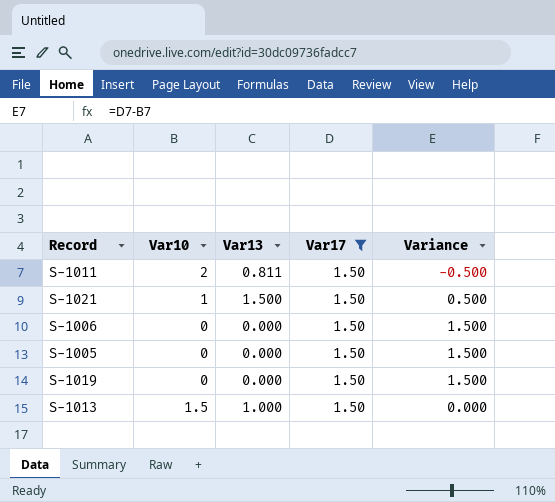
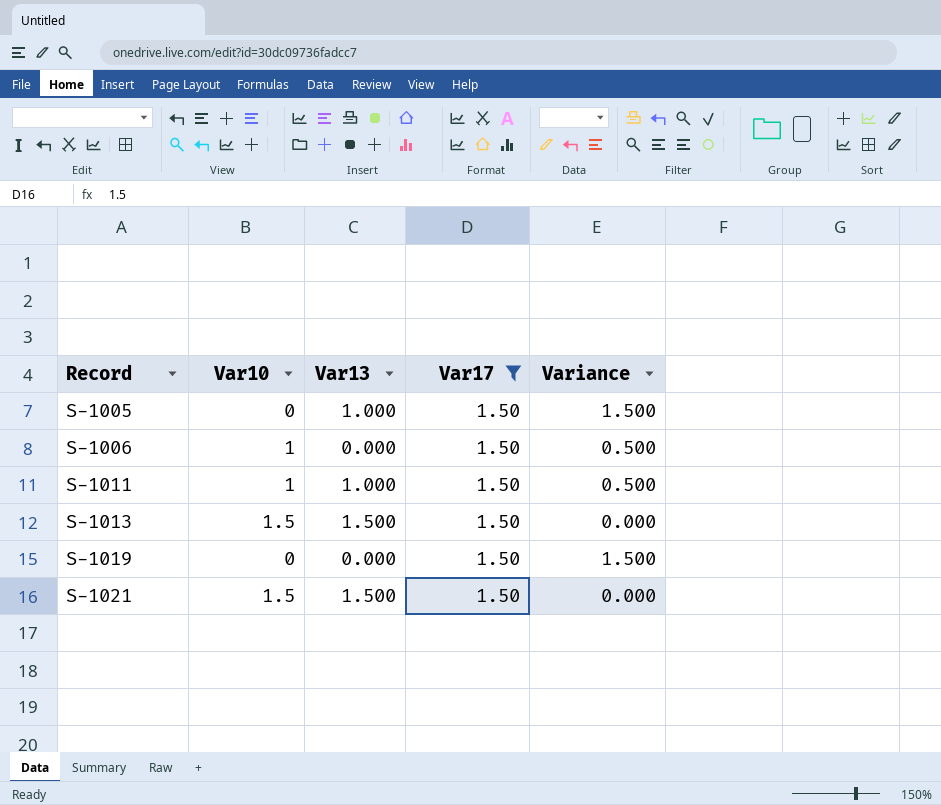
row order: none -> Record ascending
S-1005 | Var13: 0.000 -> 1.000
S-1006 | Var10: 0 -> 1
S-1006 | Variance: 1.500 -> 0.500
S-1011 | Var10: 2 -> 1
S-1011 | Var13: 0.811 -> 1.000
S-1011 | Variance: -0.500 -> 0.500
S-1013 | Var13: 1.000 -> 1.500
S-1021 | Var10: 1 -> 1.5
S-1021 | Variance: 0.500 -> 0.000

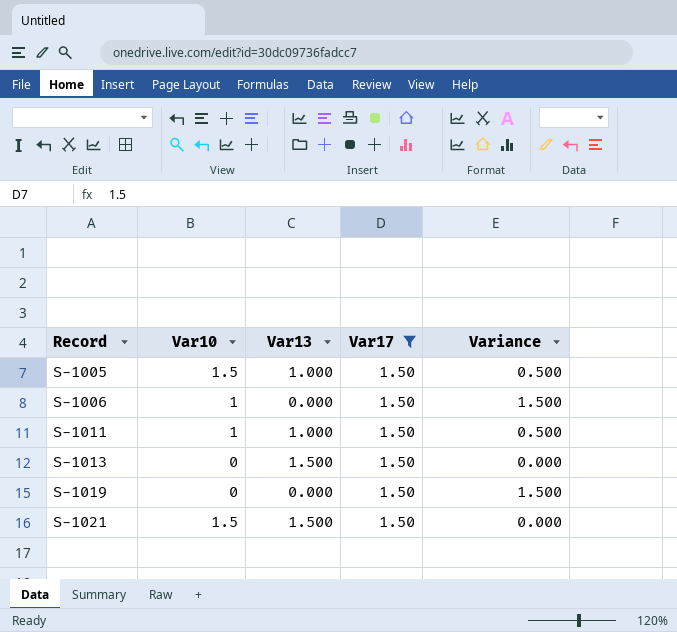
column Variance | formula: [Var17] - [Var10] -> [Var17] - [Var13]
S-1005 | Var10: 0 -> 1.5
S-1013 | Var10: 1.5 -> 0

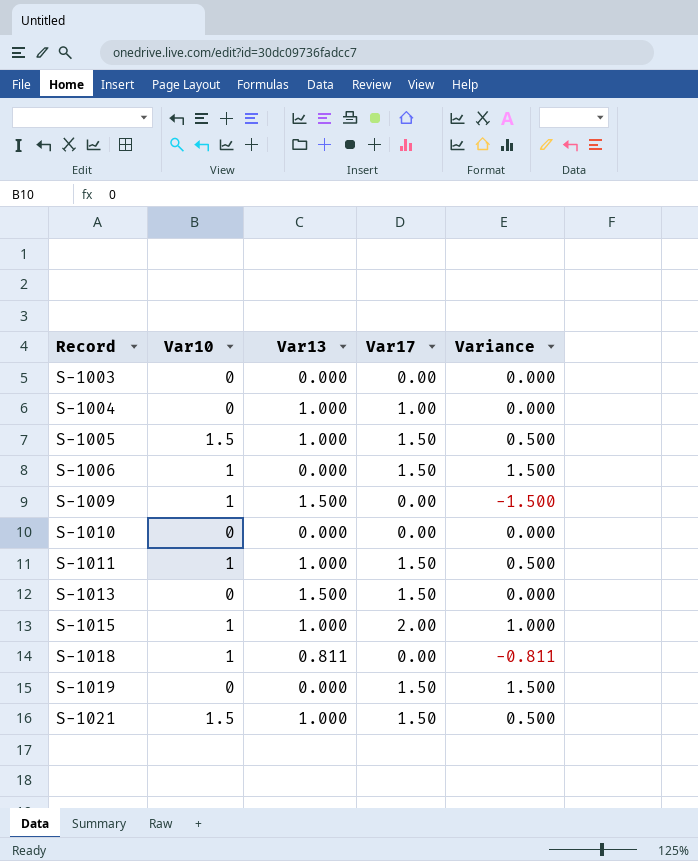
filter: Var17 = 1.50 -> none
S-1021 | Var13: 1.500 -> 1.000
S-1021 | Variance: 0.000 -> 0.500

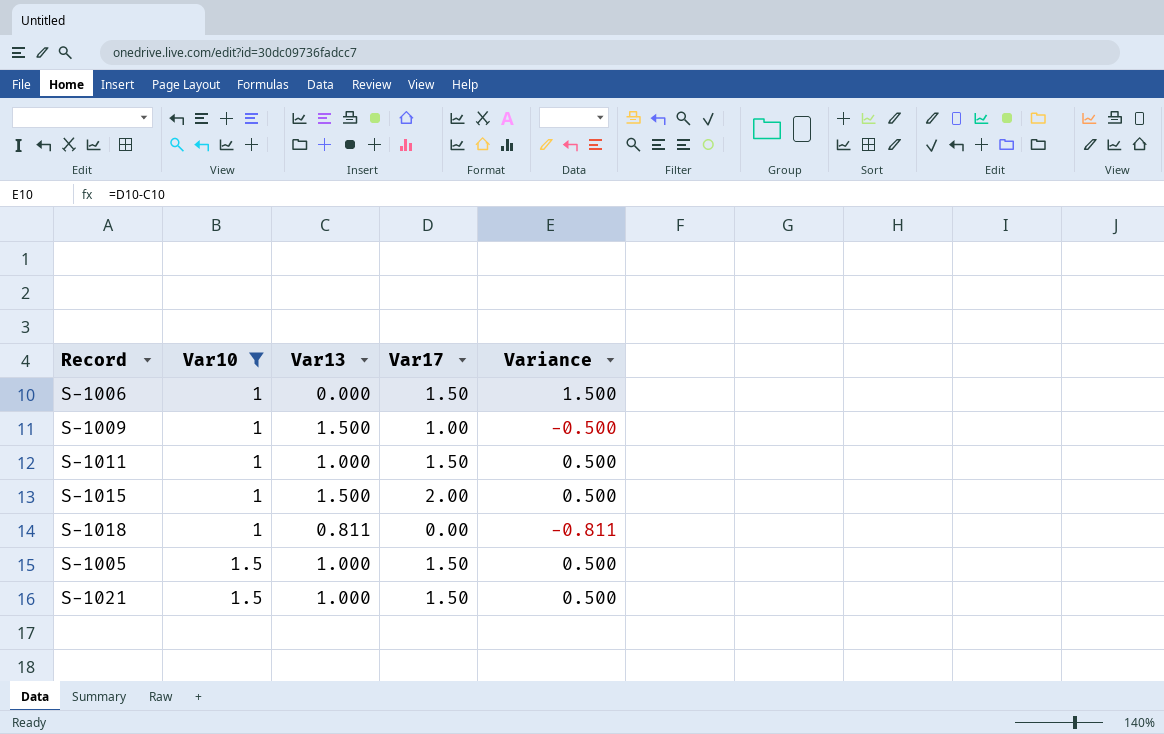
filter: none -> Var10 != 0
row order: Record ascending -> Var10 ascending
S-1009 | Var17: 0.00 -> 1.00
S-1009 | Variance: -1.500 -> -0.500
S-1015 | Var13: 1.000 -> 1.500
S-1015 | Variance: 1.000 -> 0.500

